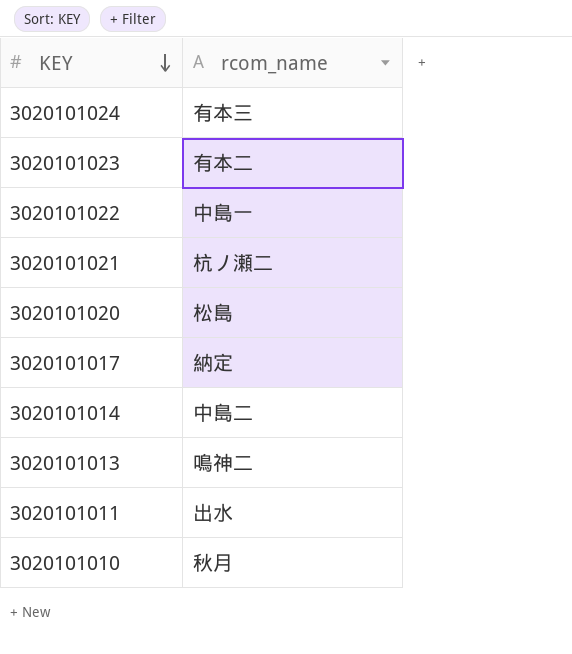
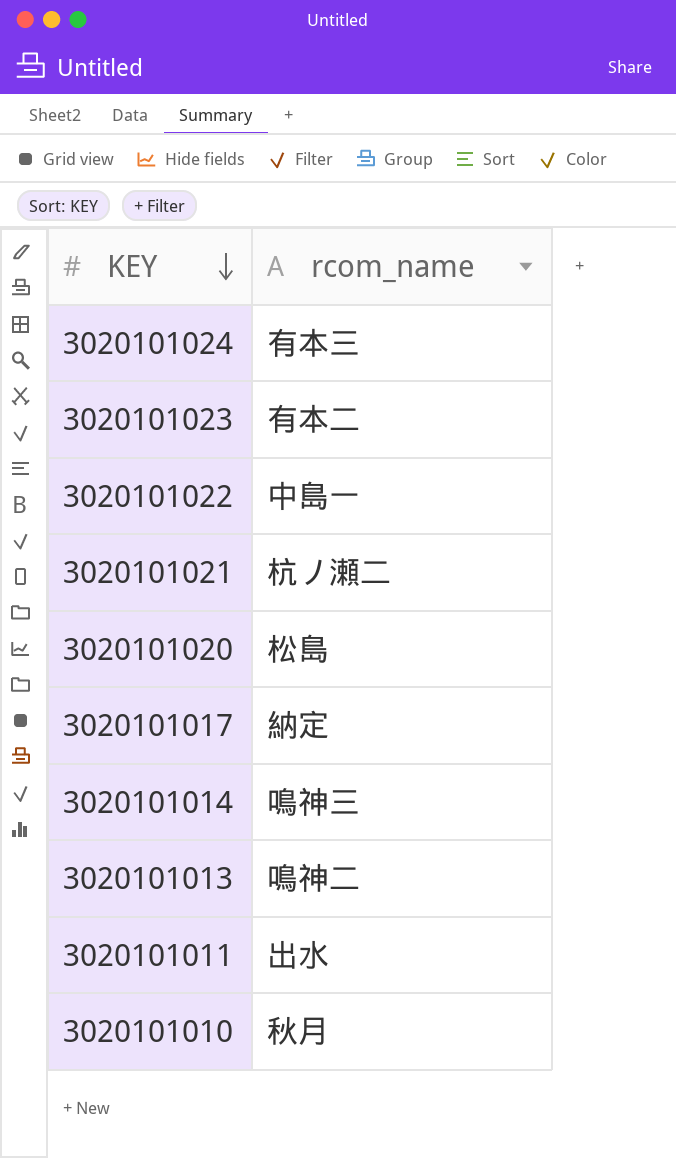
3020101014 | rcom_name: 中島二 -> 鳴神三

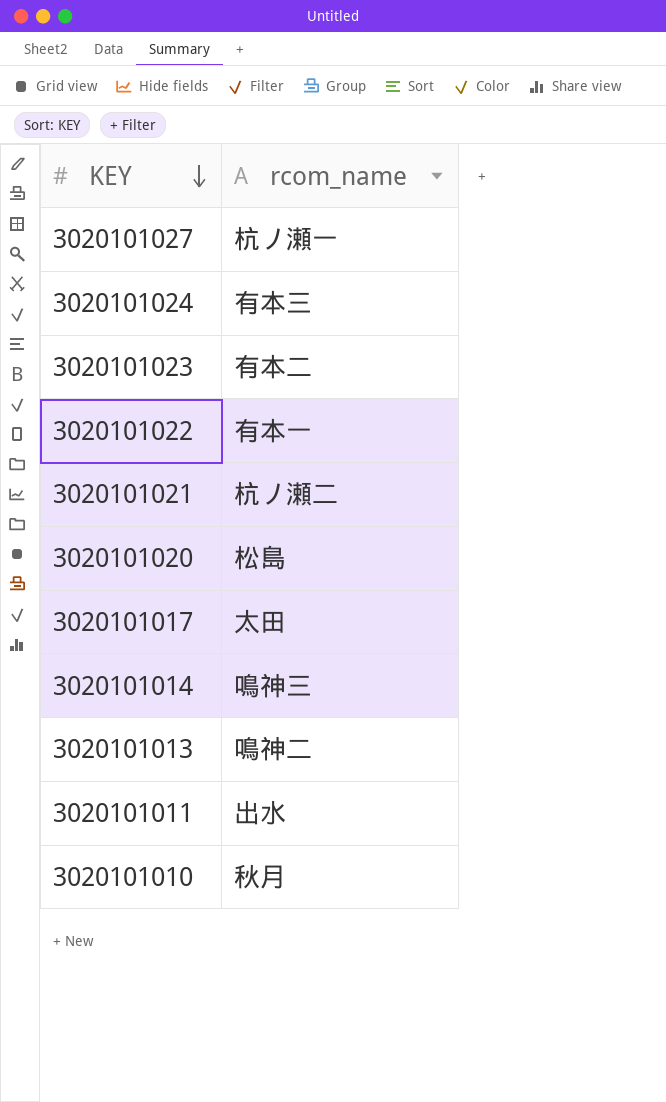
row 3020101027: none -> 杭ノ瀬一
3020101022 | rcom_name: 中島一 -> 有本一
3020101017 | rcom_name: 納定 -> 太田

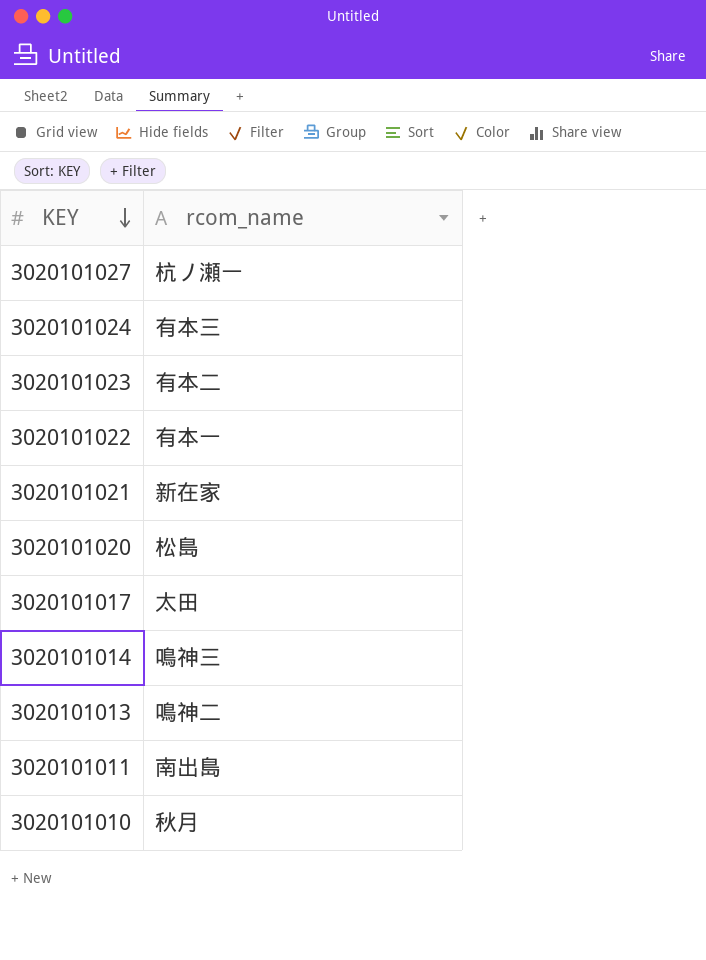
3020101021 | rcom_name: 杭ノ瀬二 -> 新在家
3020101011 | rcom_name: 出水 -> 南出島

